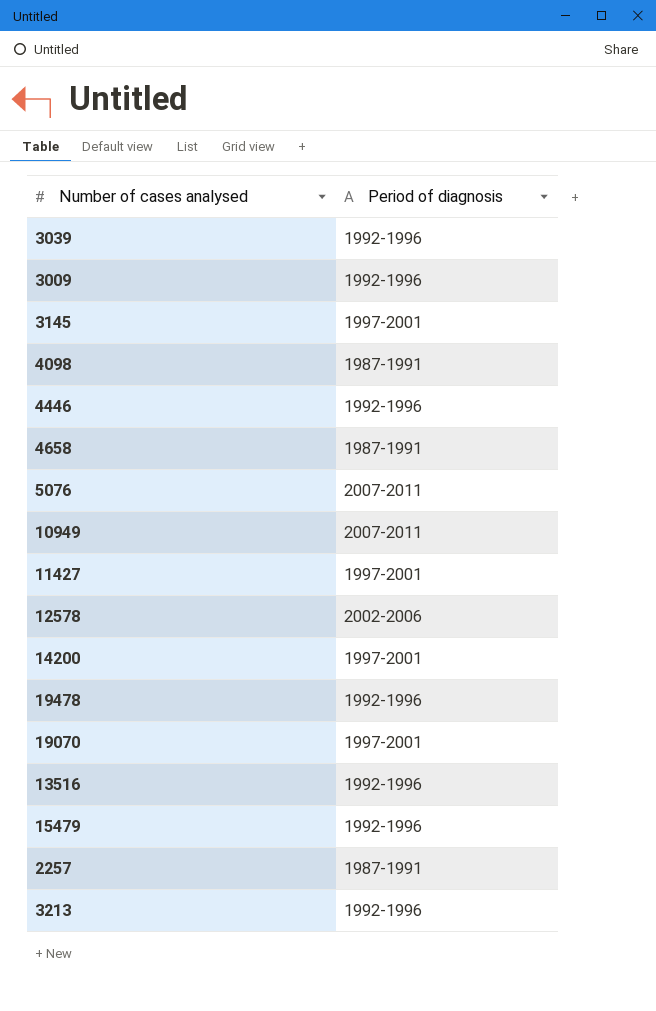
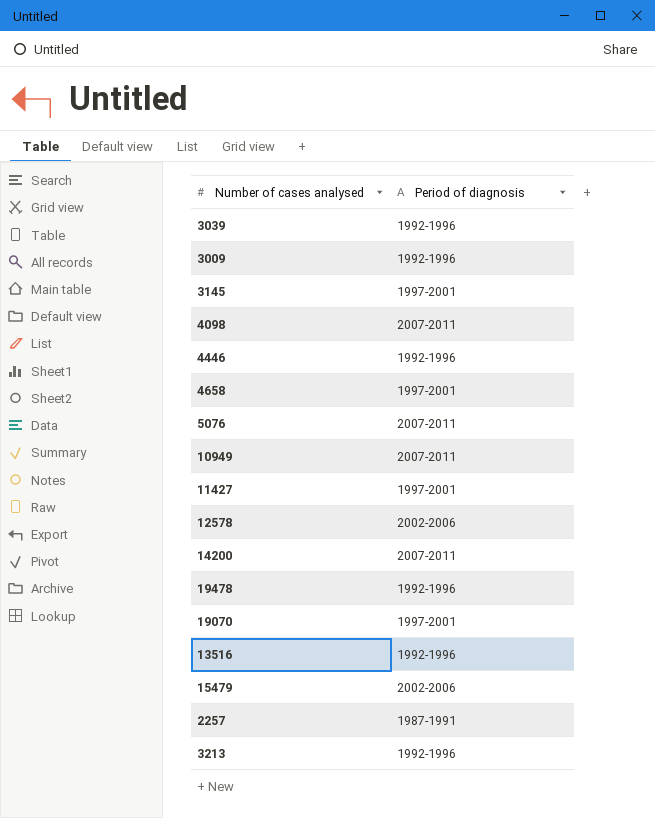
4098 | Period of diagnosis: 1987-1991 -> 2007-2011
4658 | Period of diagnosis: 1987-1991 -> 1997-2001
14200 | Period of diagnosis: 1997-2001 -> 2007-2011
15479 | Period of diagnosis: 1992-1996 -> 2002-2006

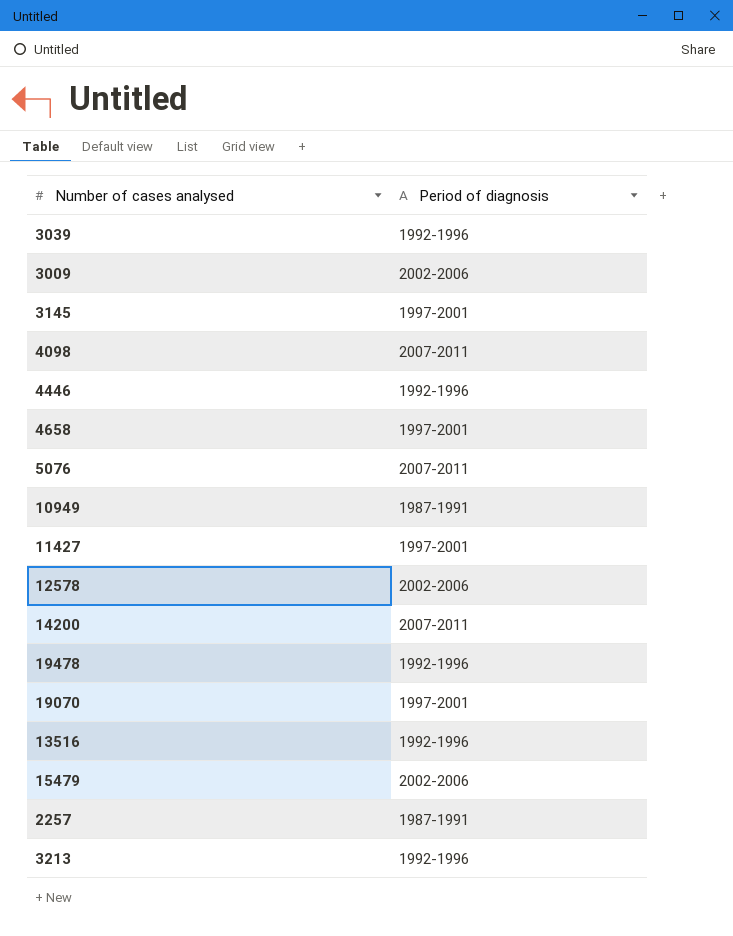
3009 | Period of diagnosis: 1992-1996 -> 2002-2006
10949 | Period of diagnosis: 2007-2011 -> 1987-1991

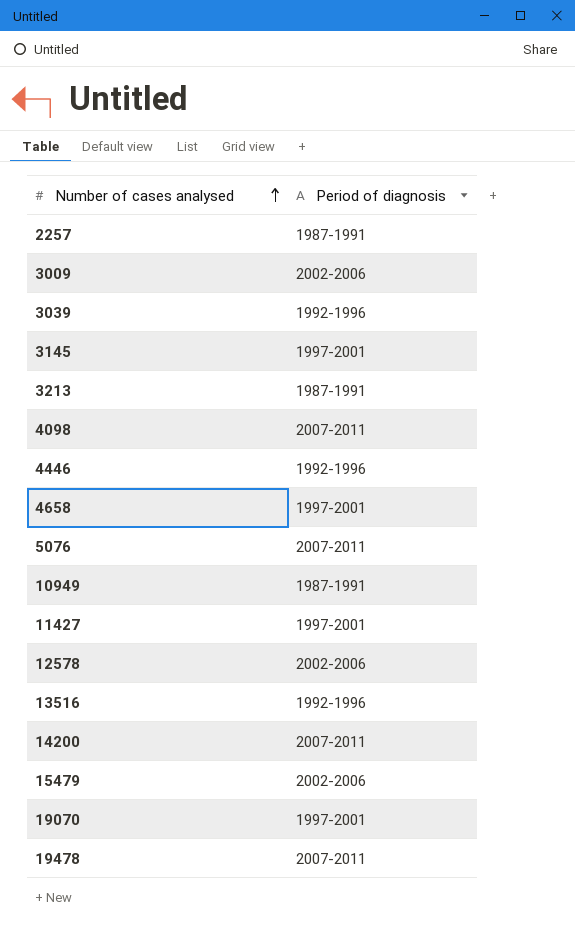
row order: none -> Number of cases analysed ascending
3213 | Period of diagnosis: 1992-1996 -> 1987-1991
19478 | Period of diagnosis: 1992-1996 -> 2007-2011

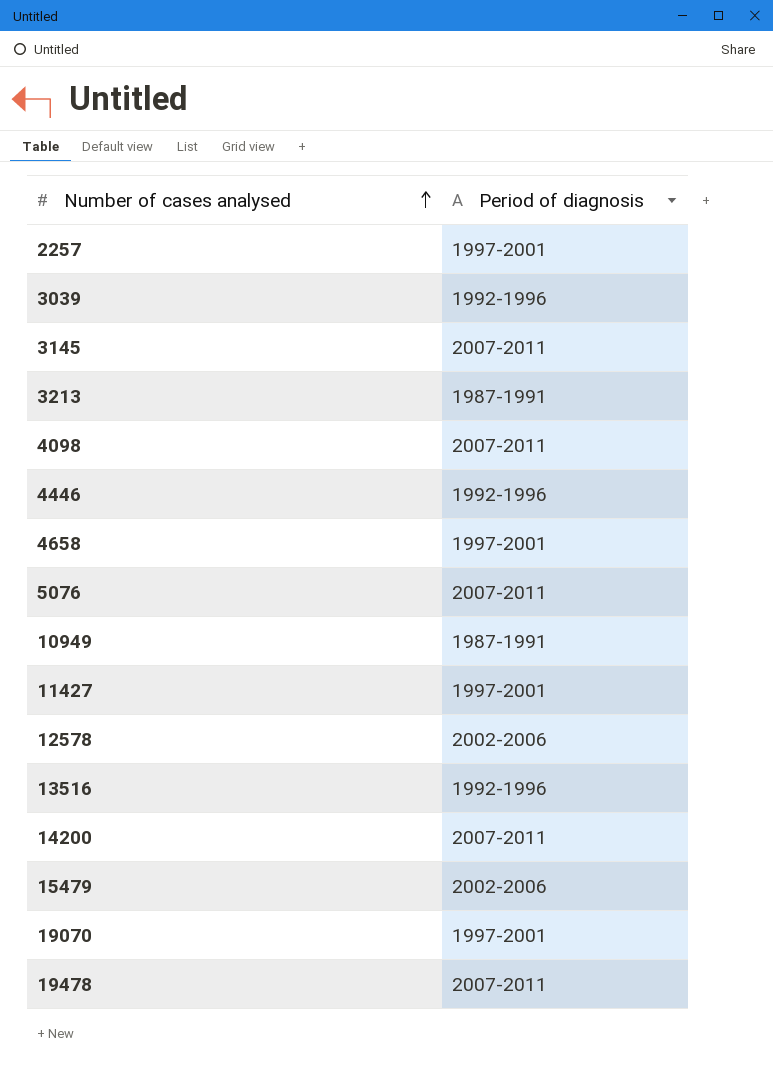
row 3009: 2002-2006 -> none
2257 | Period of diagnosis: 1987-1991 -> 1997-2001
3145 | Period of diagnosis: 1997-2001 -> 2007-2011

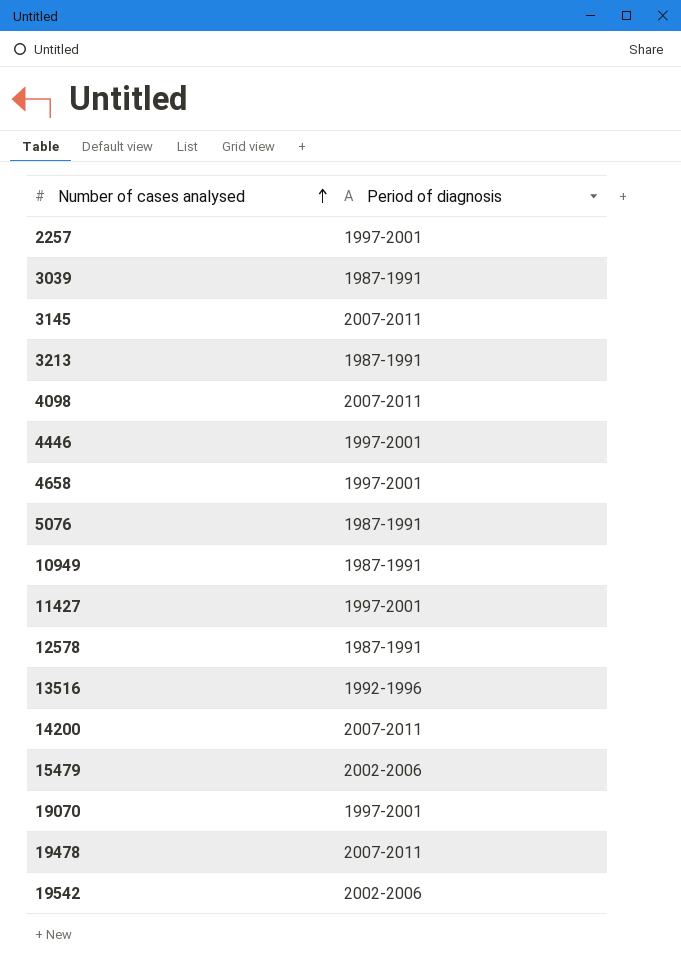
3039 | Period of diagnosis: 1992-1996 -> 1987-1991
4446 | Period of diagnosis: 1992-1996 -> 1997-2001
5076 | Period of diagnosis: 2007-2011 -> 1987-1991
12578 | Period of diagnosis: 2002-2006 -> 1987-1991
row 19542: none -> 2002-2006

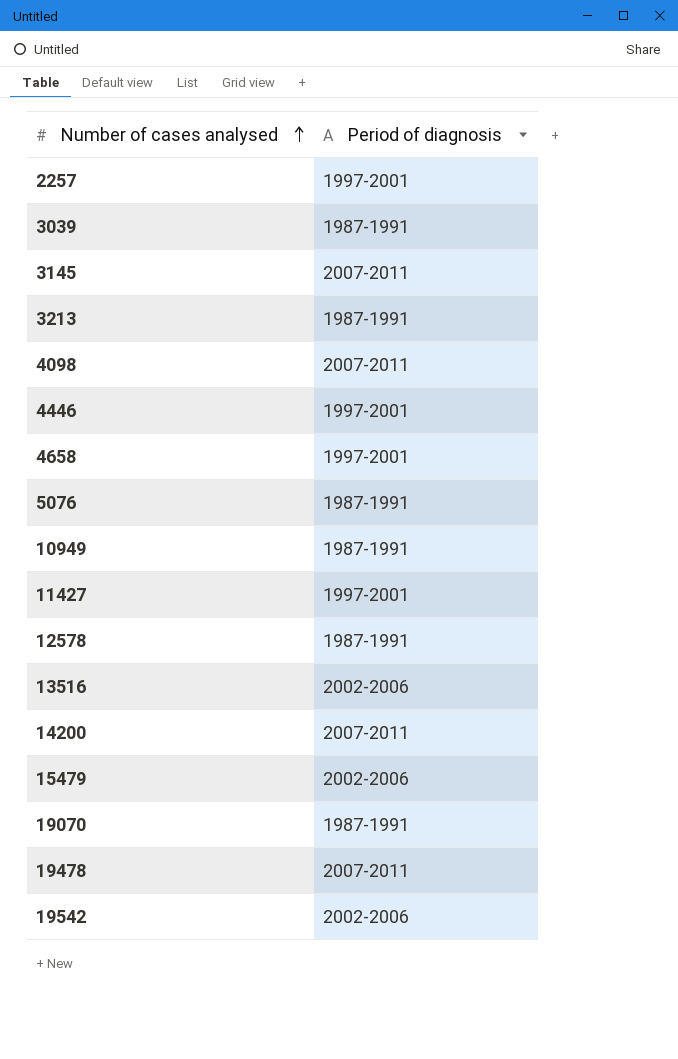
13516 | Period of diagnosis: 1992-1996 -> 2002-2006
19070 | Period of diagnosis: 1997-2001 -> 1987-1991

